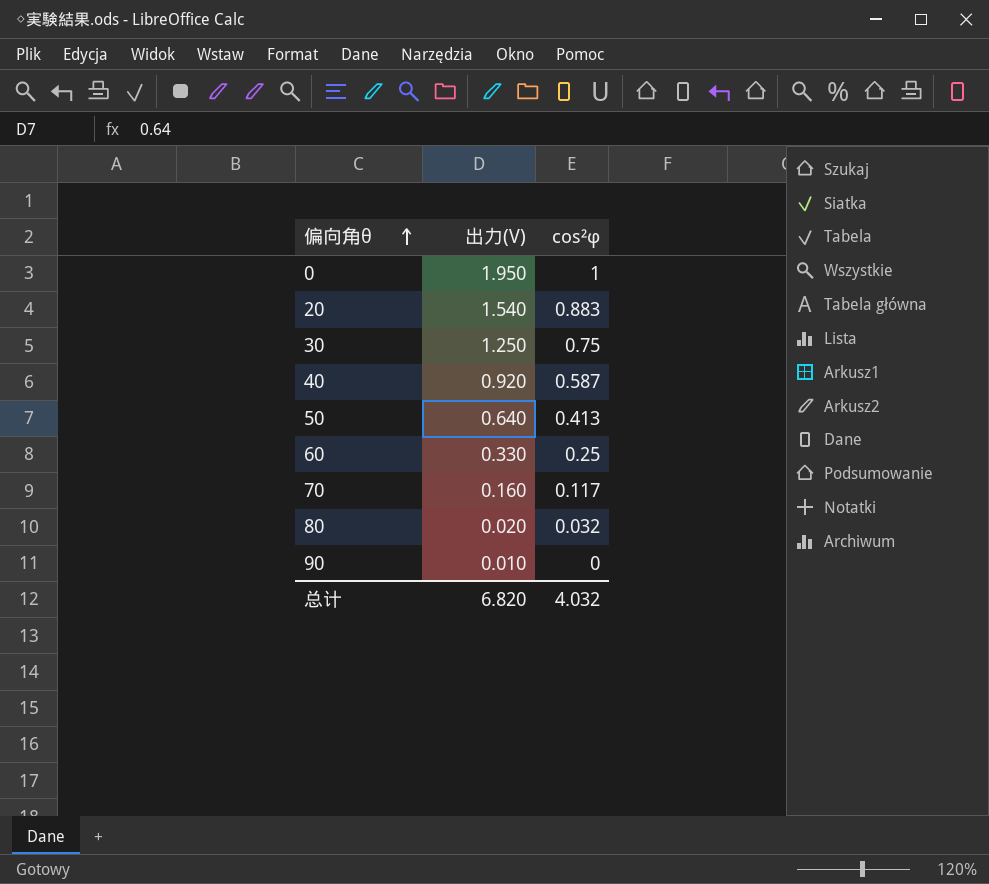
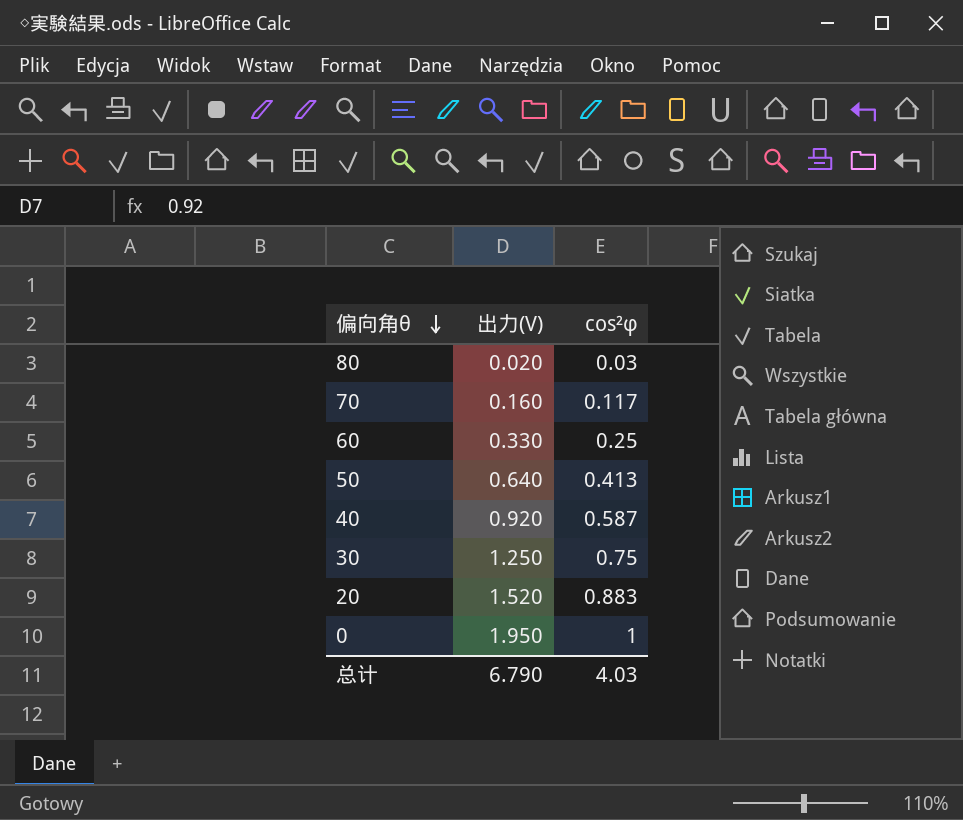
row order: 偏向角θ ascending -> 偏向角θ descending
row 90: 0.010 | 0 -> none
80 | cos²φ: 0.032 -> 0.03
20 | 出力(V): 1.540 -> 1.520
总计 | 出力(V): 6.820 -> 6.790
总计 | cos²φ: 4.032 -> 4.03

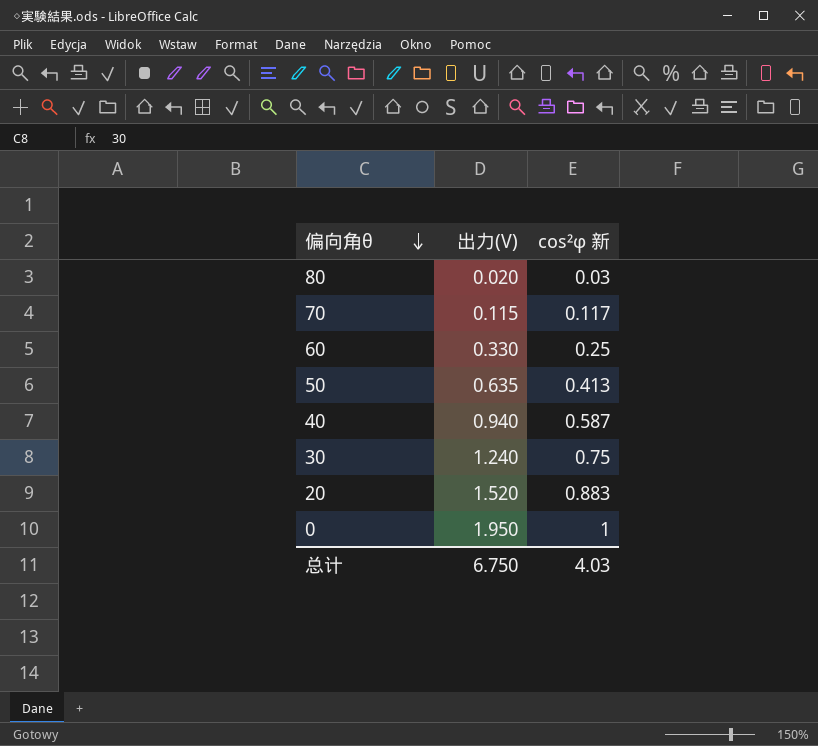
column name: cos²φ -> cos²φ 新
70 | 出力(V): 0.160 -> 0.115
50 | 出力(V): 0.640 -> 0.635
40 | 出力(V): 0.920 -> 0.940
30 | 出力(V): 1.250 -> 1.240
总计 | 出力(V): 6.790 -> 6.750

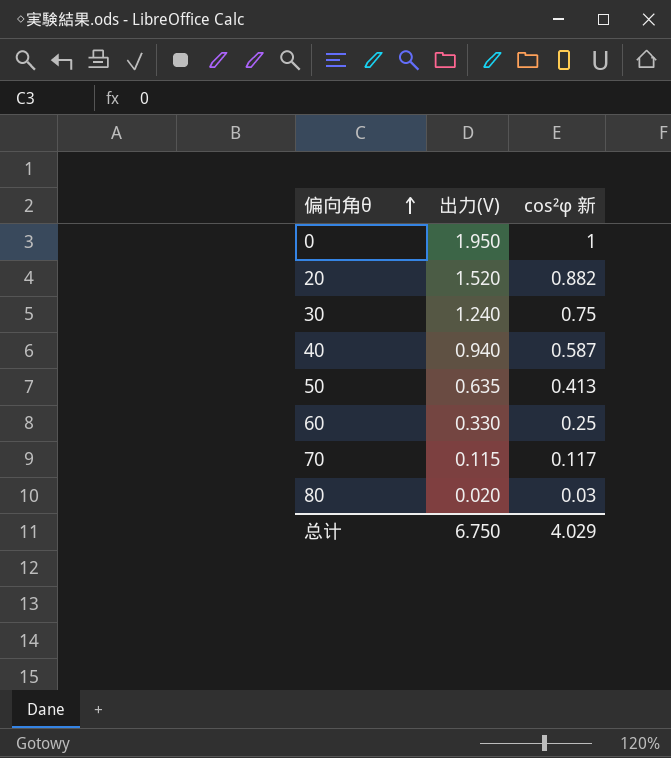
row order: 偏向角θ descending -> 偏向角θ ascending
20 | cos²φ 新: 0.883 -> 0.882
总计 | cos²φ 新: 4.03 -> 4.029

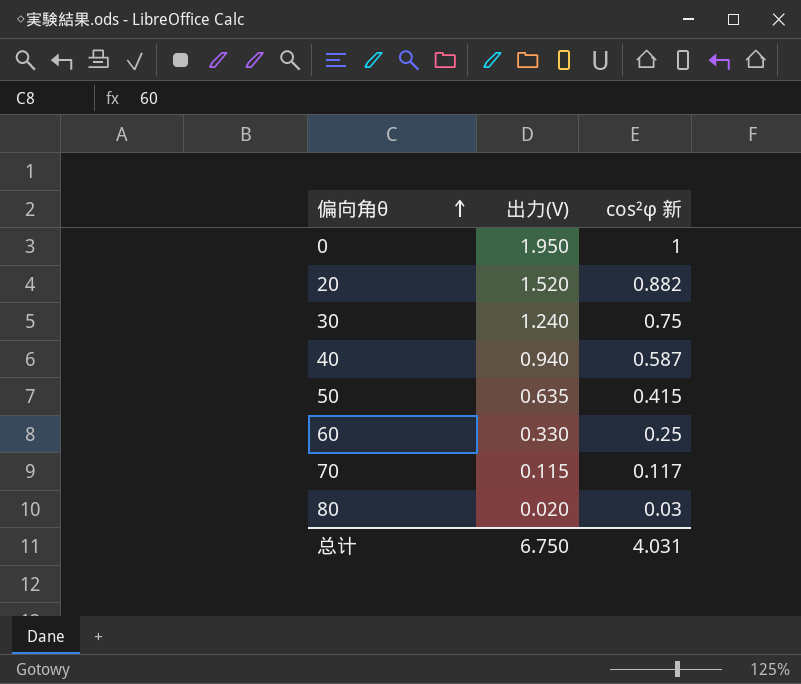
50 | cos²φ 新: 0.413 -> 0.415
总计 | cos²φ 新: 4.029 -> 4.031

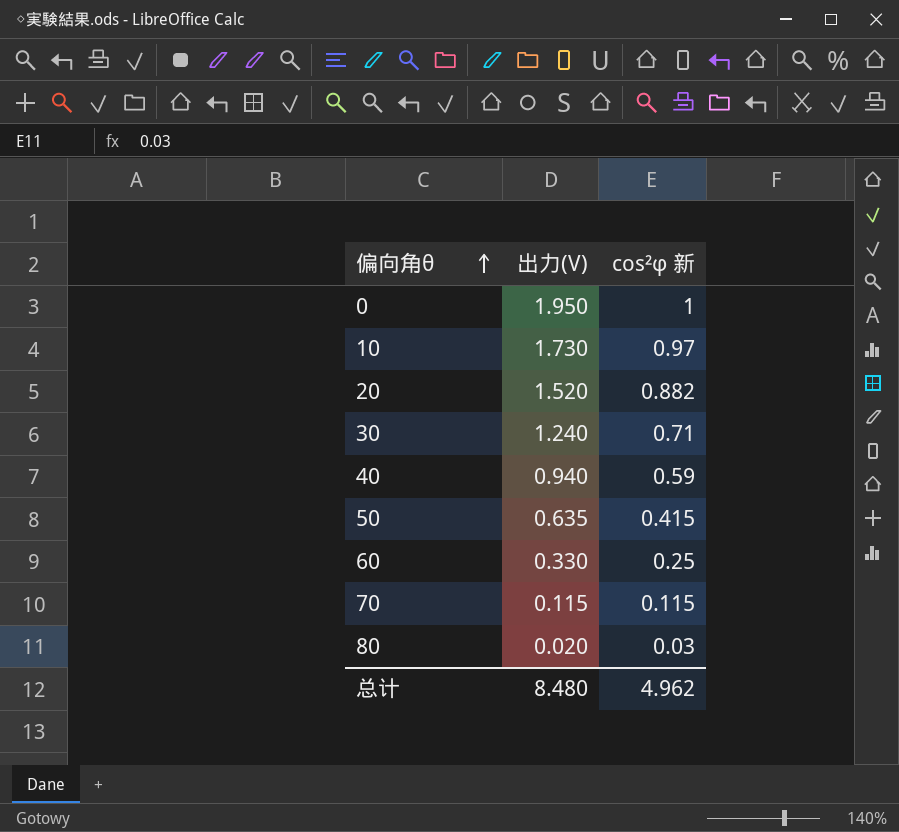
row 10: none -> 1.730 | 0.97
30 | cos²φ 新: 0.75 -> 0.71
40 | cos²φ 新: 0.587 -> 0.59
70 | cos²φ 新: 0.117 -> 0.115
总计 | 出力(V): 6.750 -> 8.480
总计 | cos²φ 新: 4.031 -> 4.962

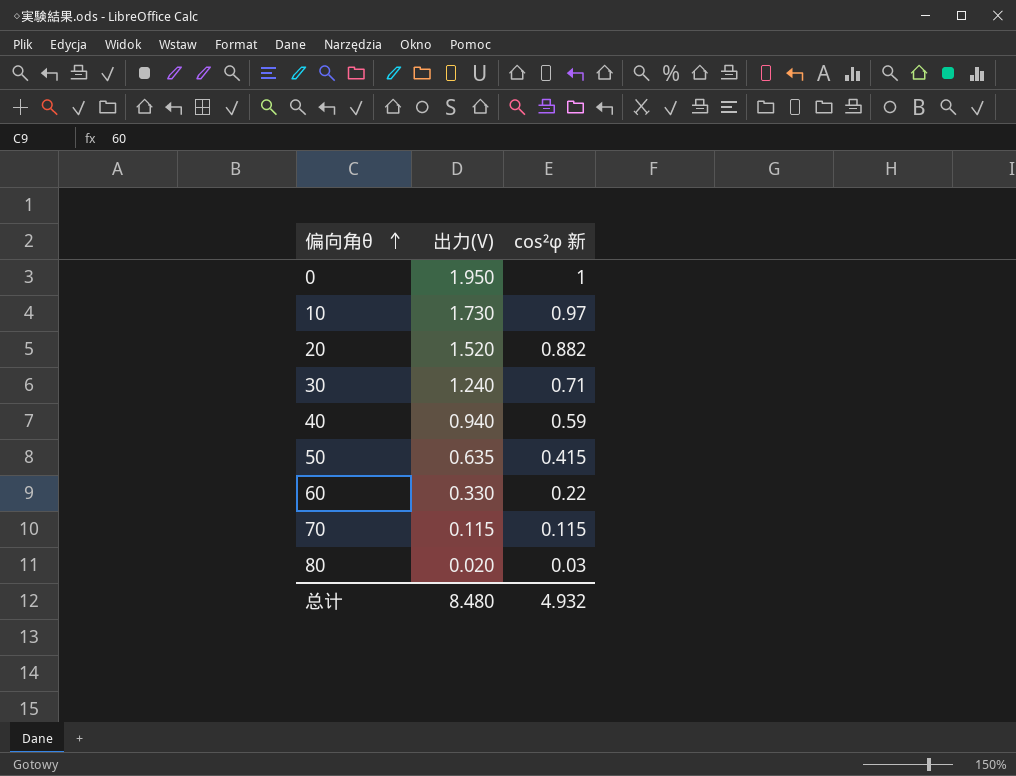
60 | cos²φ 新: 0.25 -> 0.22
总计 | cos²φ 新: 4.962 -> 4.932

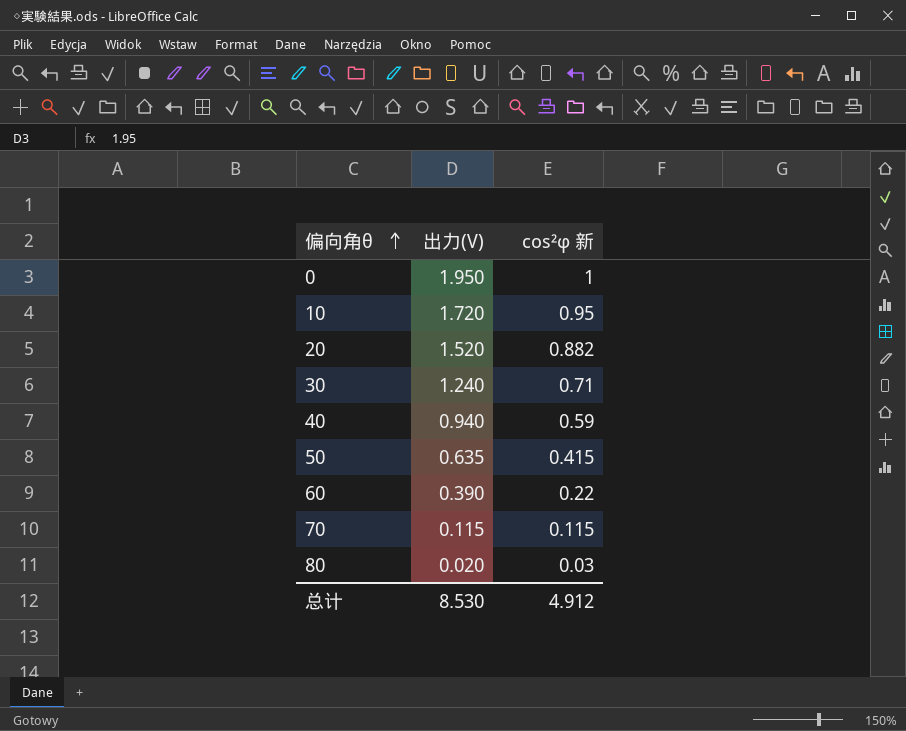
10 | 出力(V): 1.730 -> 1.720
10 | cos²φ 新: 0.97 -> 0.95
60 | 出力(V): 0.330 -> 0.390
总计 | 出力(V): 8.480 -> 8.530
总计 | cos²φ 新: 4.932 -> 4.912

